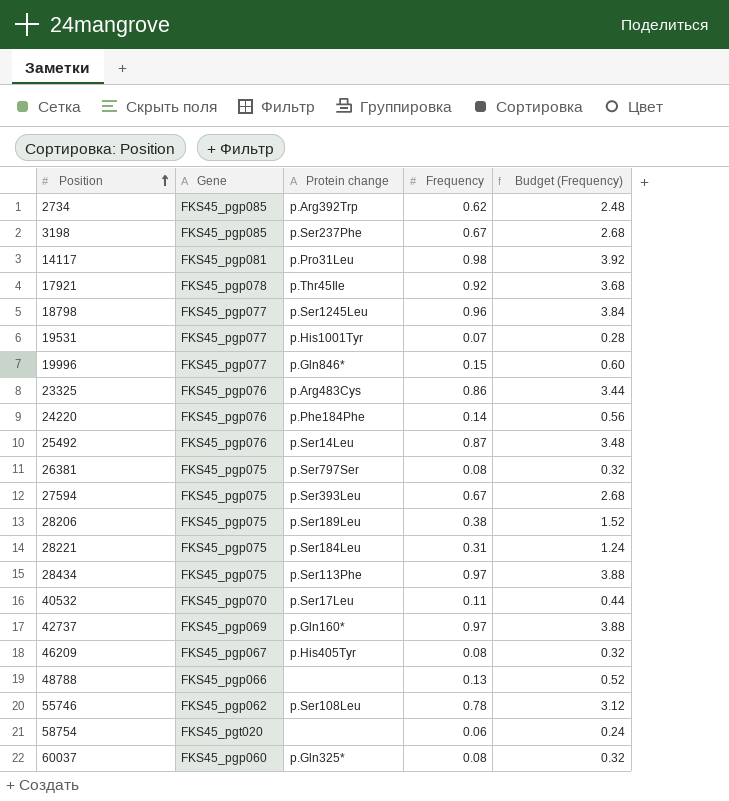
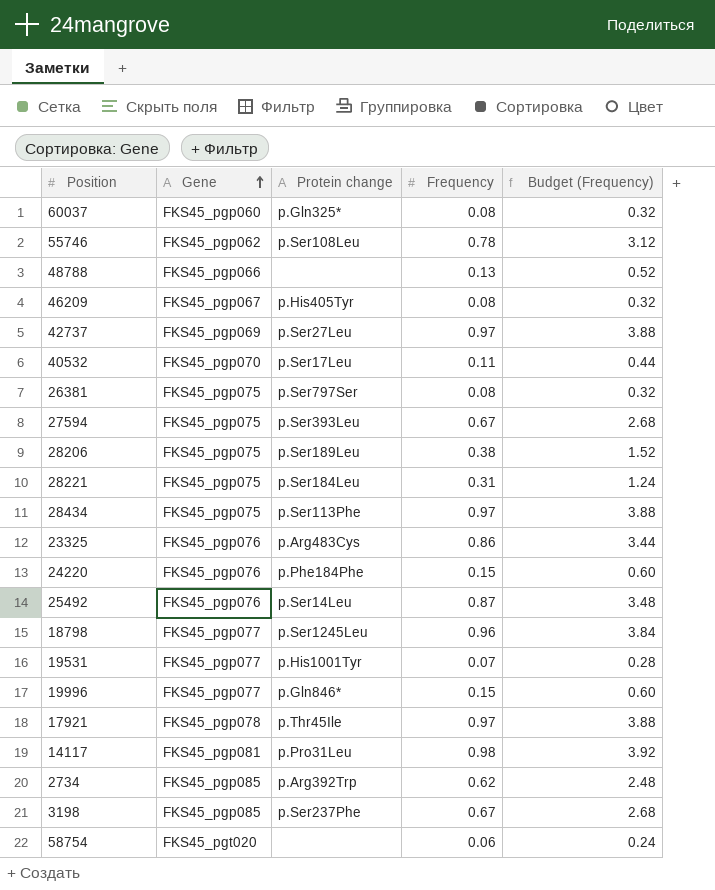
row order: Position ascending -> Gene ascending
42737 | Protein change: p.Gln160* -> p.Ser27Leu
24220 | Frequency: 0.14 -> 0.15
24220 | Budget (Frequency): 0.56 -> 0.60
17921 | Frequency: 0.92 -> 0.97
17921 | Budget (Frequency): 3.68 -> 3.88

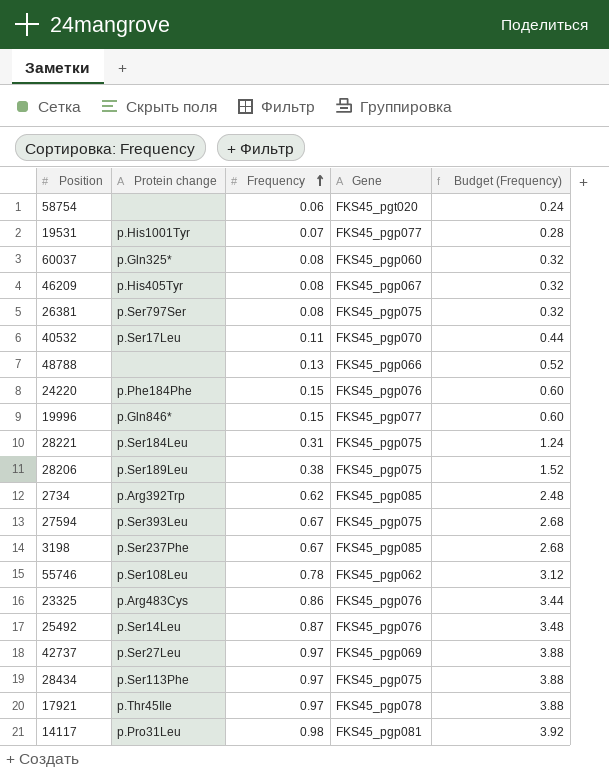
row order: Gene ascending -> Frequency ascending
column Gene | position: 2 -> 4
row 18798: FKS45_pgp077 | p.Ser1245Leu | 0.96 | 3.84 -> none

